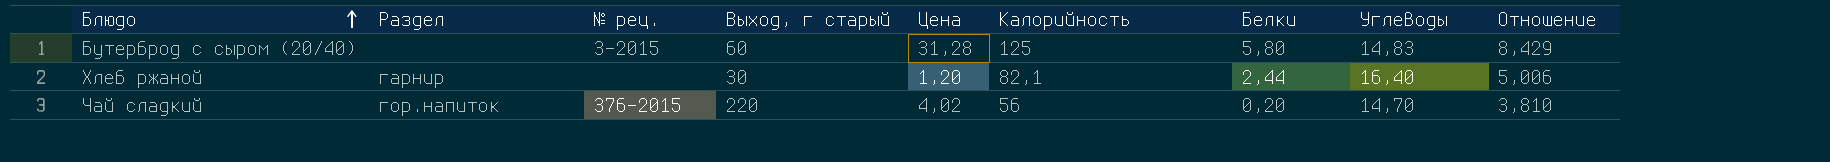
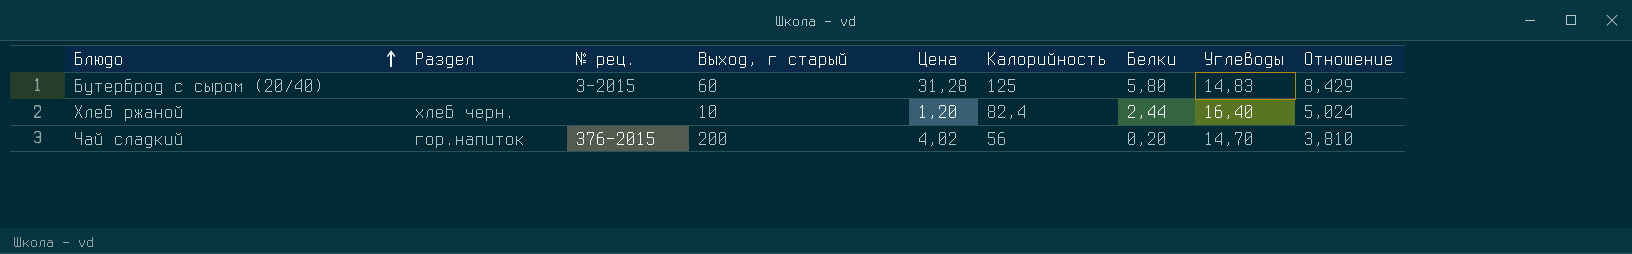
Хлеб ржаной | Раздел: гарнир -> хлеб черн.
Хлеб ржаной | Выход, г старый: 30 -> 10
Хлеб ржаной | Калорийность: 82,1 -> 82,4
Хлеб ржаной | Отношение: 5,006 -> 5,024
Чай сладкий | Выход, г старый: 220 -> 200

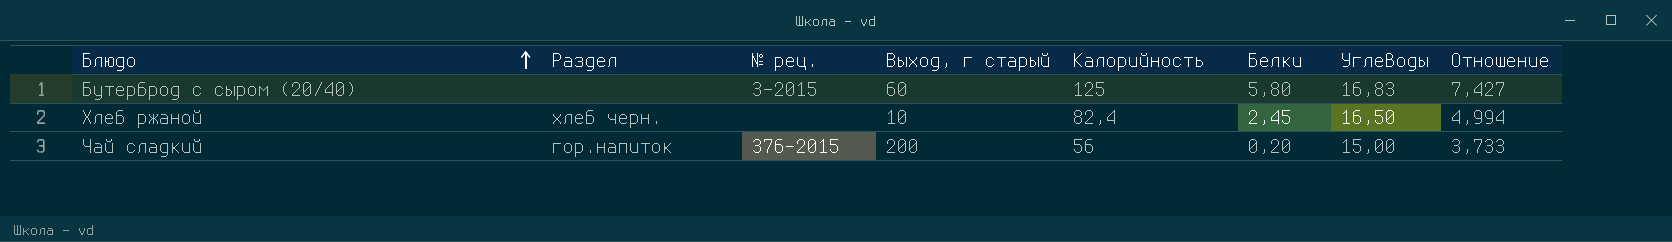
column Цена | position: 5 -> none
Бутерброд с сыром (20/40) | Углеводы: 14,83 -> 16,83
Бутерброд с сыром (20/40) | Отношение: 8,429 -> 7,427
Хлеб ржаной | Белки: 2,44 -> 2,45
Хлеб ржаной | Углеводы: 16,40 -> 16,50
Хлеб ржаной | Отношение: 5,024 -> 4,994
Чай сладкий | Углеводы: 14,70 -> 15,00
Чай сладкий | Отношение: 3,810 -> 3,733

